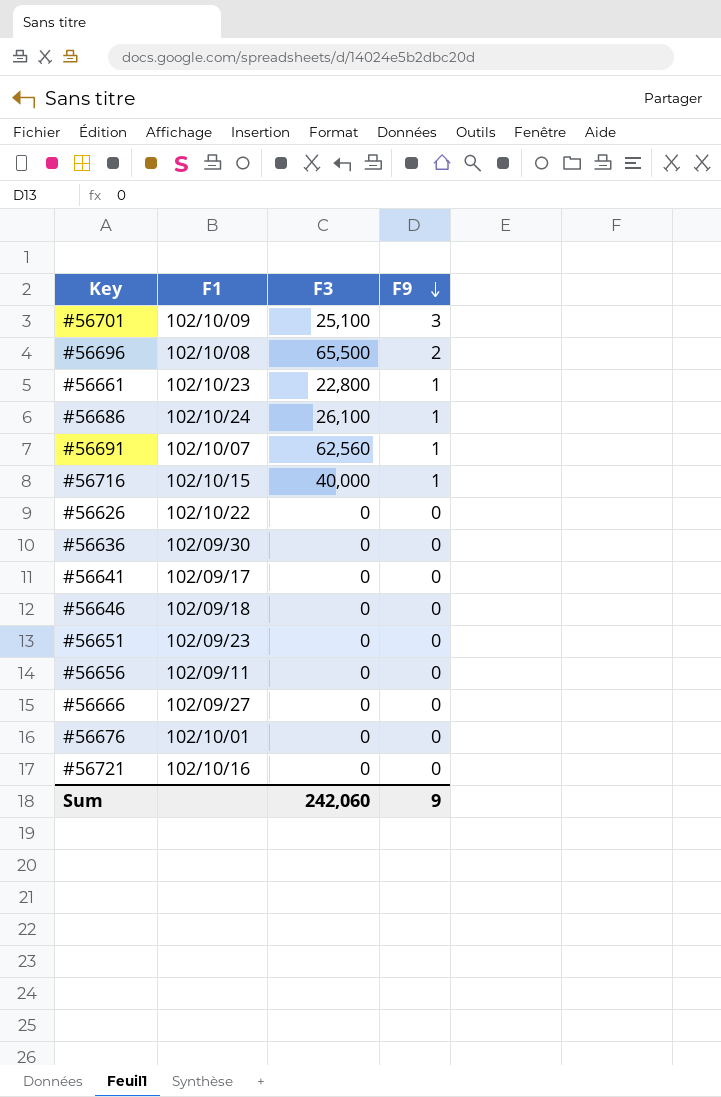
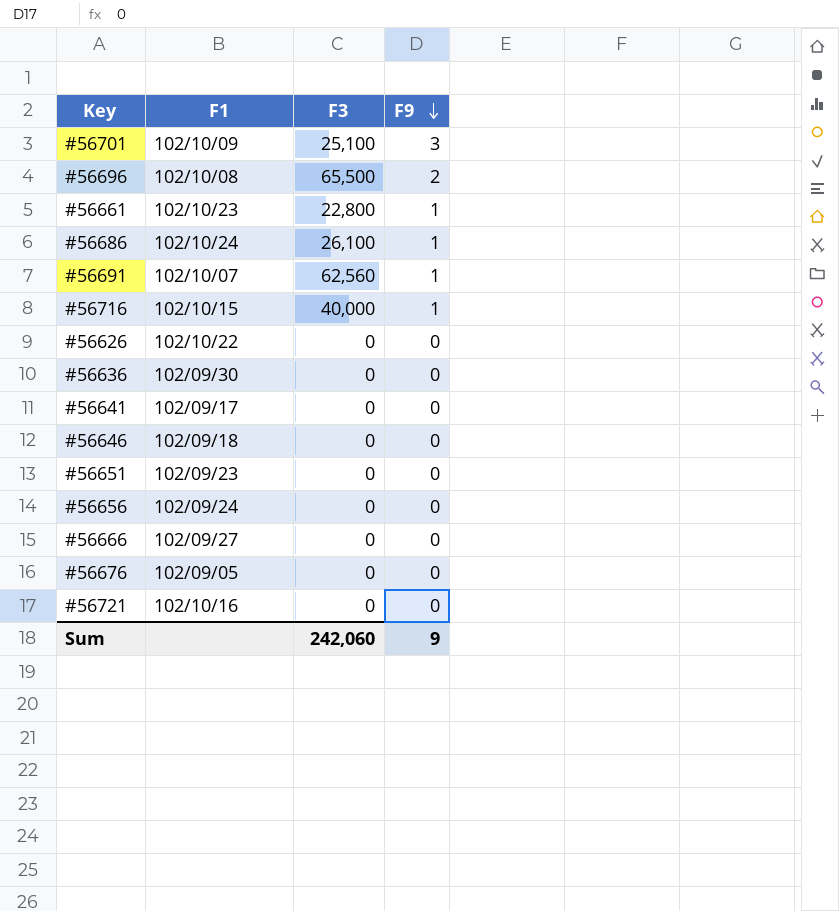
#56656 | F1: 102/09/11 -> 102/09/24
#56676 | F1: 102/10/01 -> 102/09/05

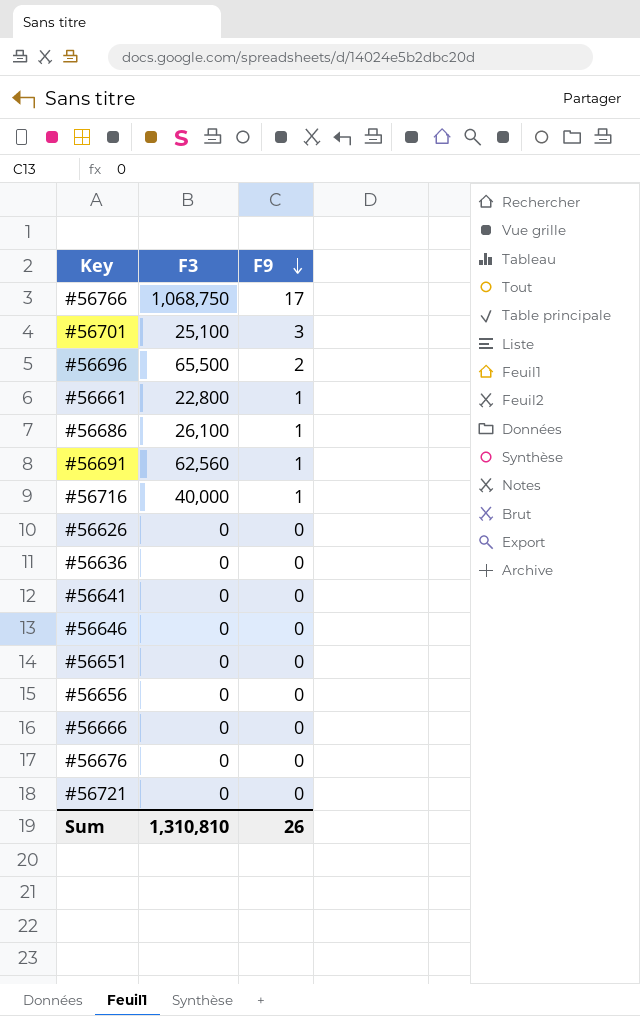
column F1 | position: 2 -> none
row #56766: none -> 1,068,750 | 17
Sum | F3: 242,060 -> 1,310,810
Sum | F9: 9 -> 26

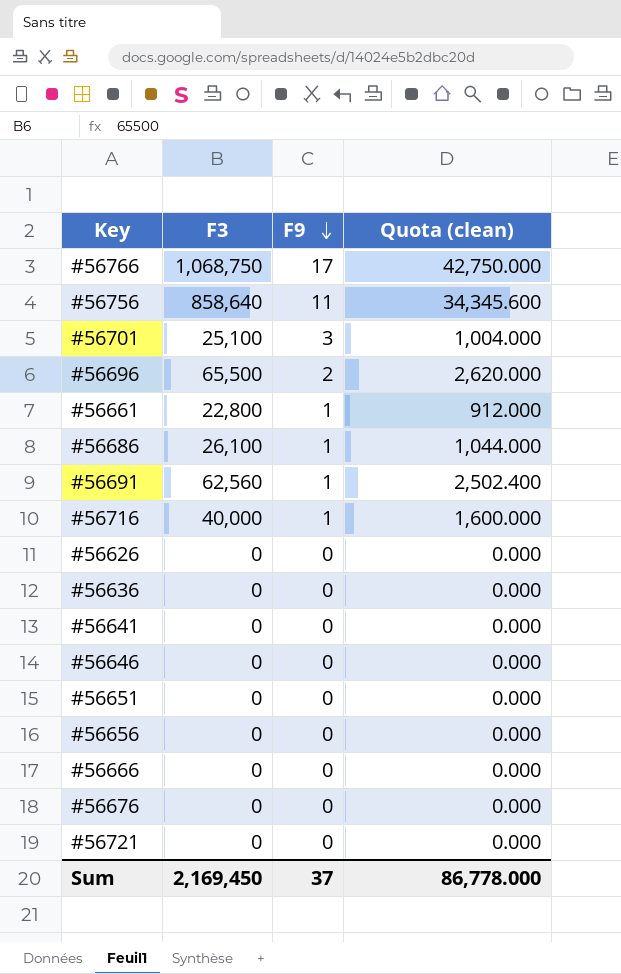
column Quota (clean) | formula: none -> [F3] * 0.04
row #56756: none -> 858,640 | 11 | 34,345.600
Sum | F3: 1,310,810 -> 2,169,450
Sum | F9: 26 -> 37

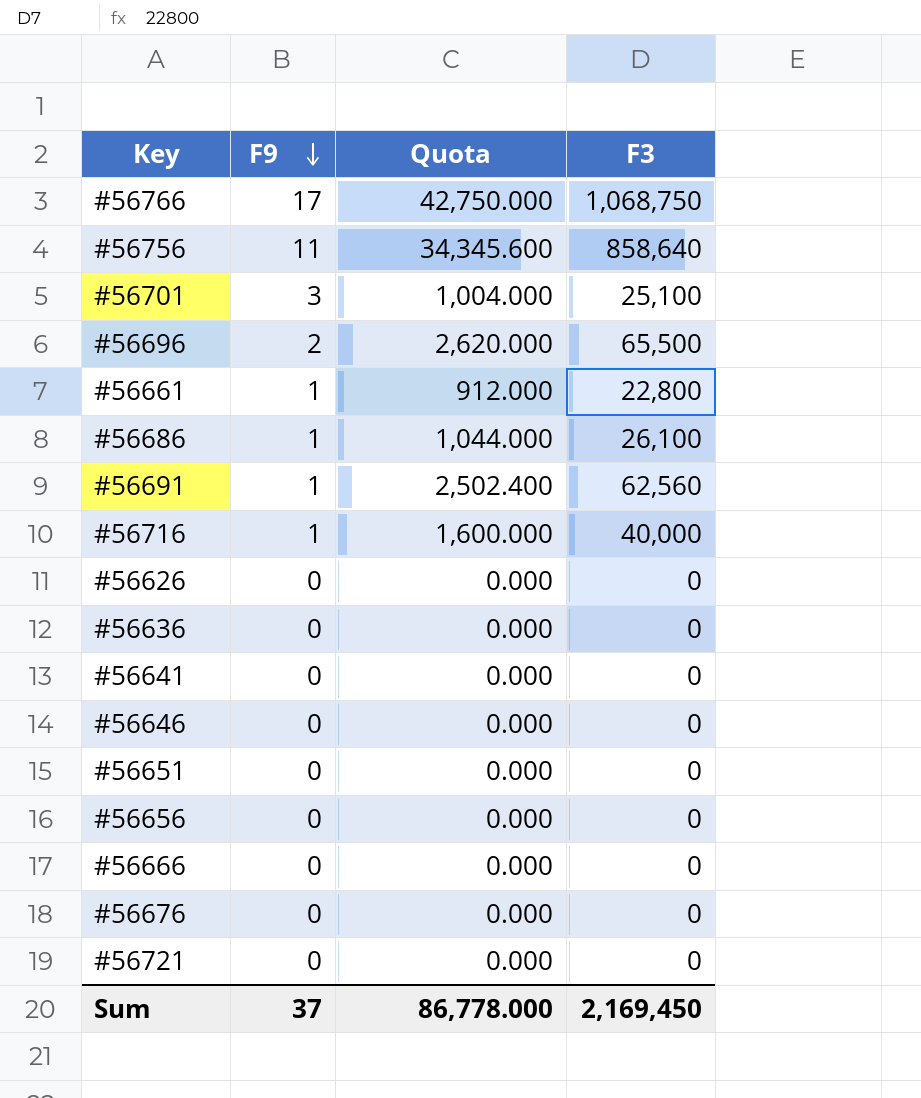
column name: Quota (clean) -> Quota
column F3 | position: 2 -> 4

